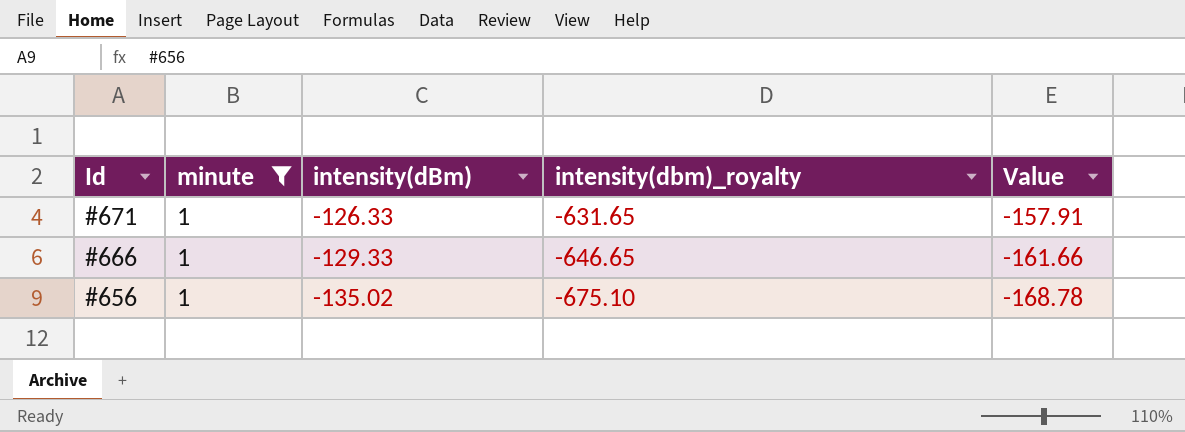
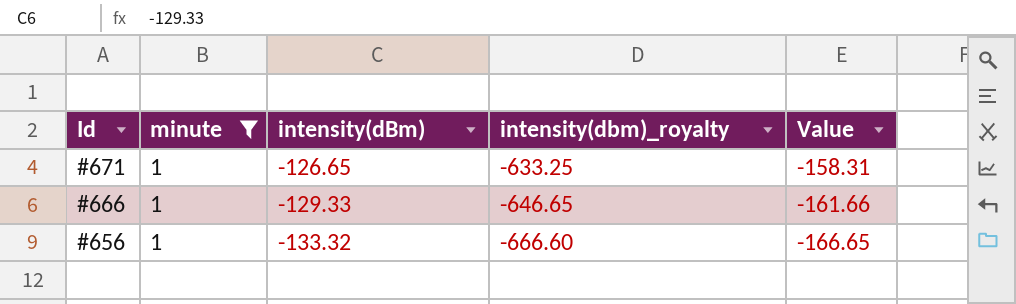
#671 | intensity(dBm): -126.33 -> -126.65
#671 | intensity(dbm)_royalty: -631.65 -> -633.25
#671 | Value: -157.91 -> -158.31
#656 | intensity(dBm): -135.02 -> -133.32
#656 | intensity(dbm)_royalty: -675.10 -> -666.60
#656 | Value: -168.78 -> -166.65

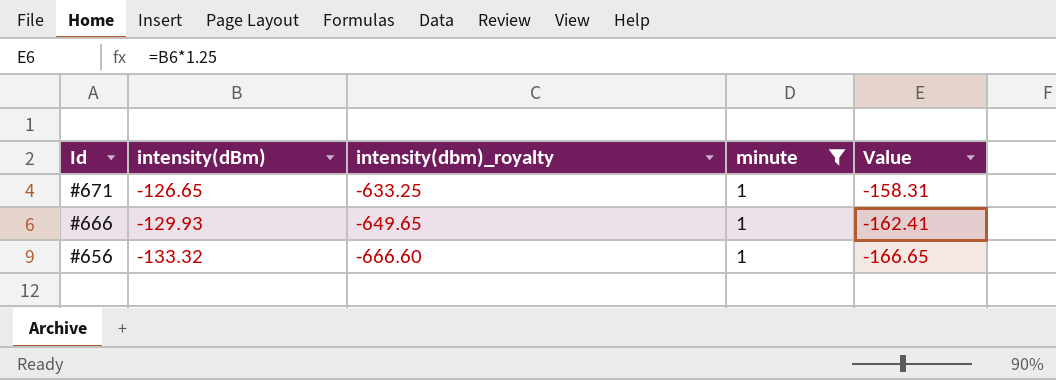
column minute | position: 2 -> 4
#666 | intensity(dBm): -129.33 -> -129.93
#666 | intensity(dbm)_royalty: -646.65 -> -649.65
#666 | Value: -161.66 -> -162.41

